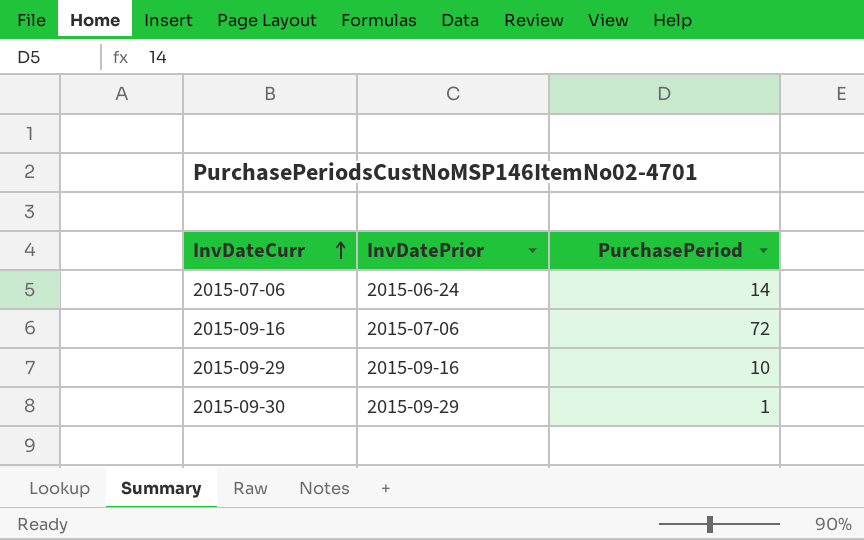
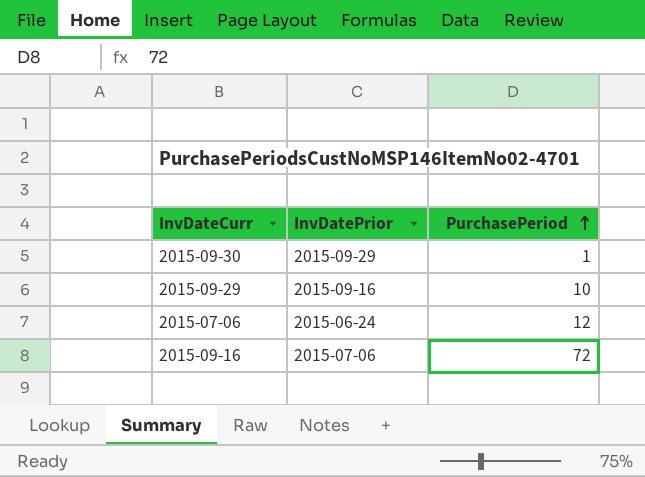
row order: InvDateCurr ascending -> PurchasePeriod ascending
2015-07-06 | PurchasePeriod: 14 -> 12

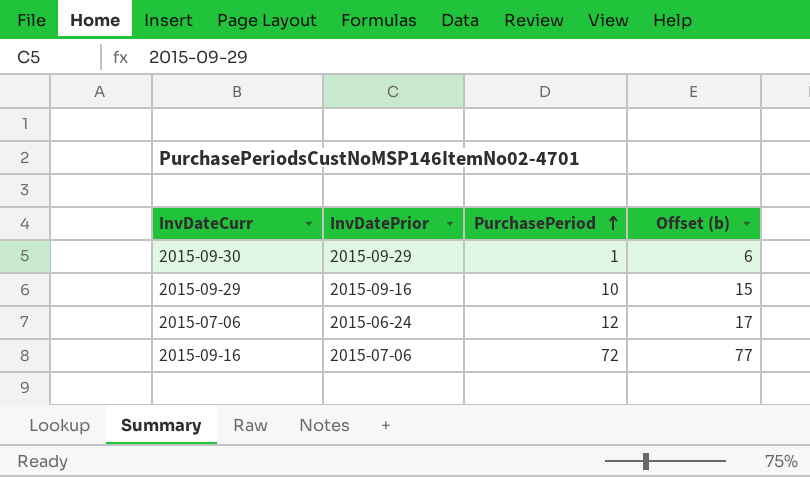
column Offset (b) | formula: none -> [PurchasePeriod] + 5

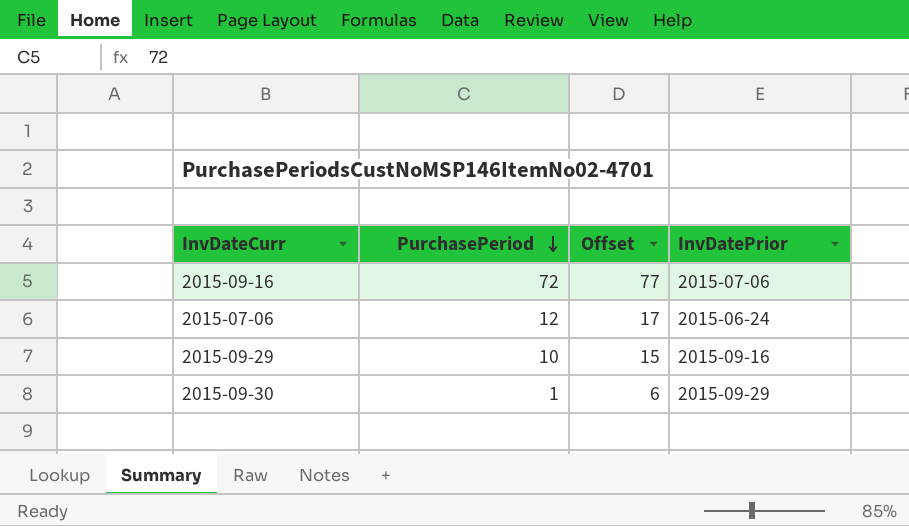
row order: PurchasePeriod ascending -> PurchasePeriod descending
column name: Offset (b) -> Offset
column InvDatePrior | position: 2 -> 4

